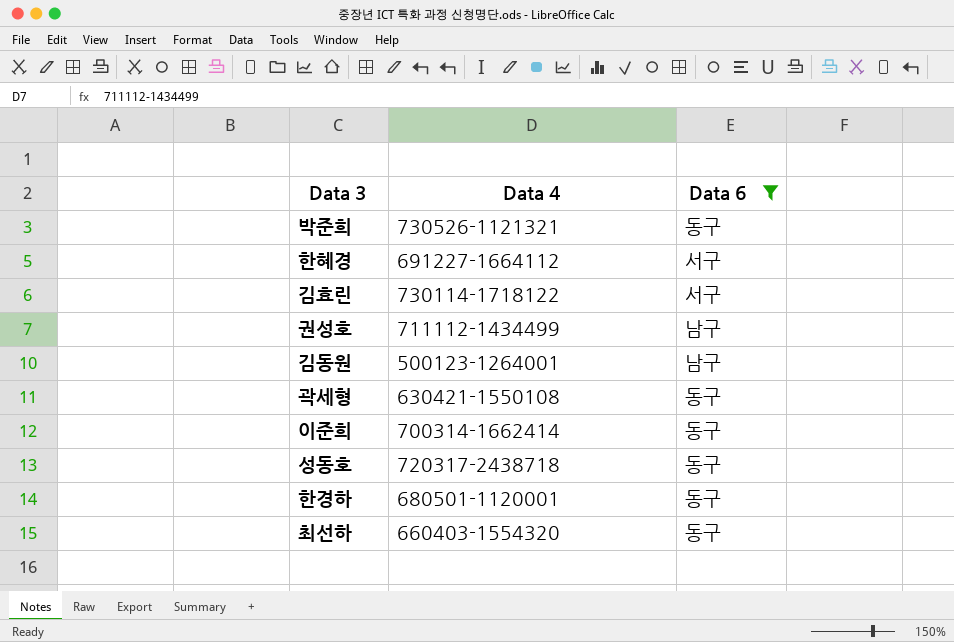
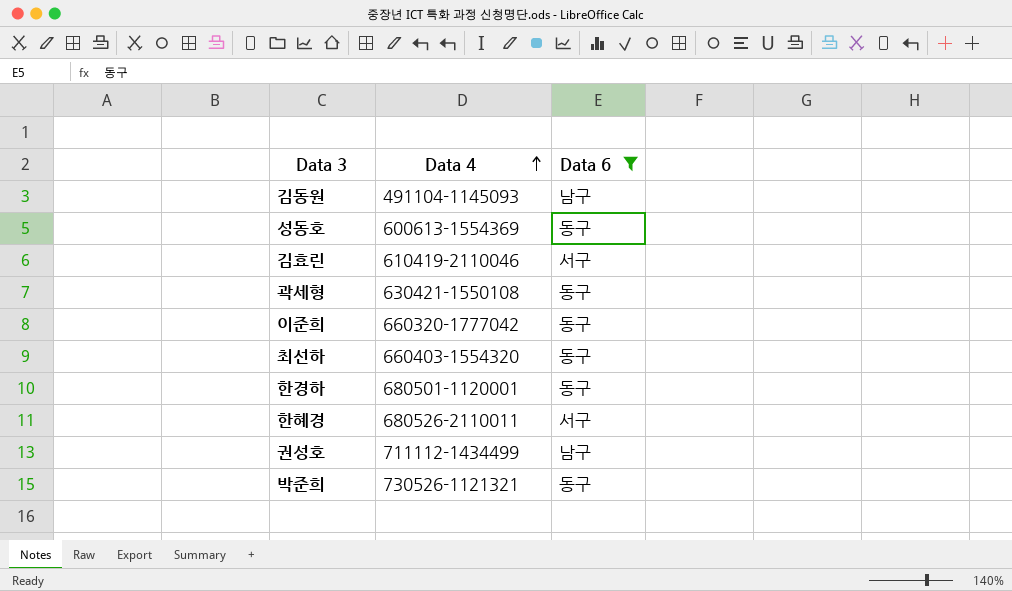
row order: none -> Data 4 ascending
김동원 | Data 4: 500123-1264001 -> 491104-1145093
성동호 | Data 4: 720317-2438718 -> 600613-1554369
김효린 | Data 4: 730114-1718122 -> 610419-2110046
이준희 | Data 4: 700314-1662414 -> 660320-1777042
한혜경 | Data 4: 691227-1664112 -> 680526-2110011

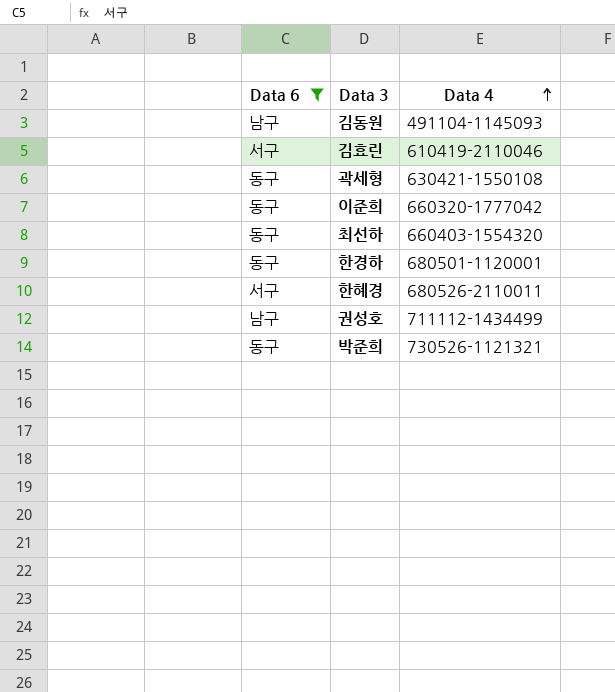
column Data 6 | position: 3 -> 1
row 성동호: 600613-1554369 | 동구 -> none

